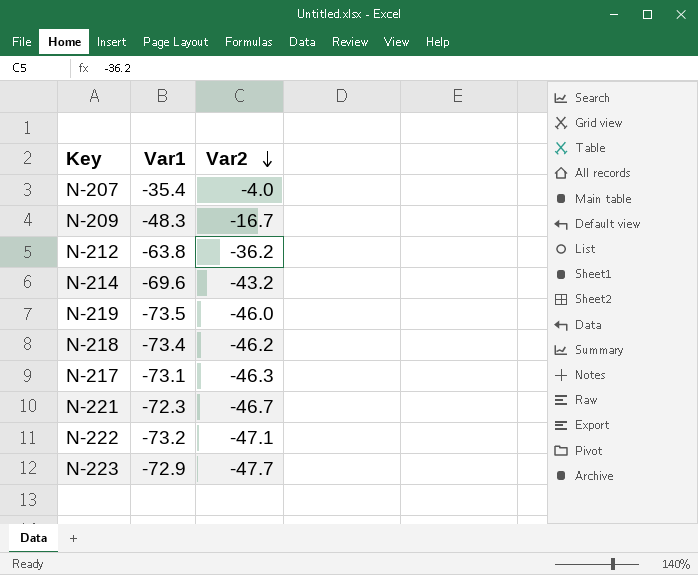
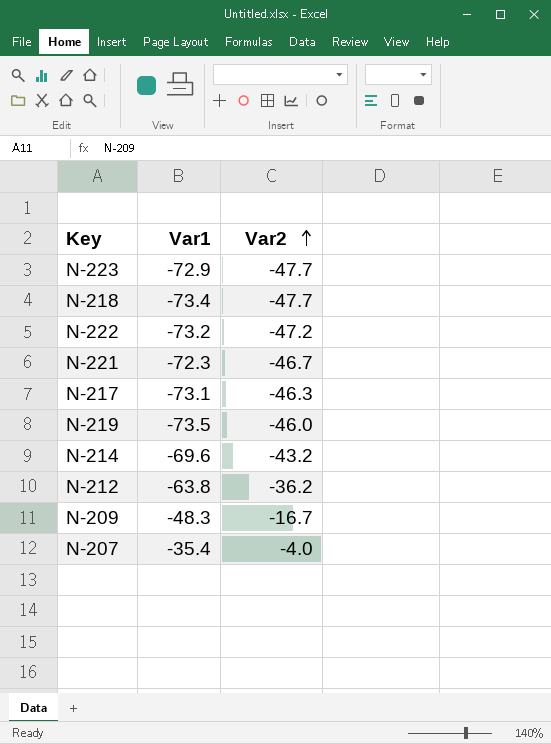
row order: Var2 descending -> Var2 ascending
N-218 | Var2: -46.2 -> -47.7
N-222 | Var2: -47.1 -> -47.2

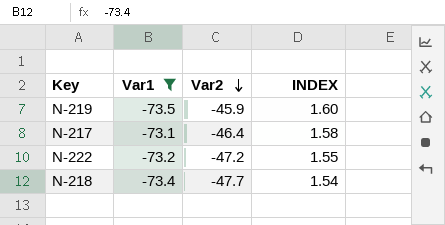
filter: none -> Var1 <= -73.1
row order: Var2 ascending -> Var2 descending
column INDEX | formula: none -> [Var1] / [Var2]
N-219 | Var2: -46.0 -> -45.9
N-217 | Var2: -46.3 -> -46.4

